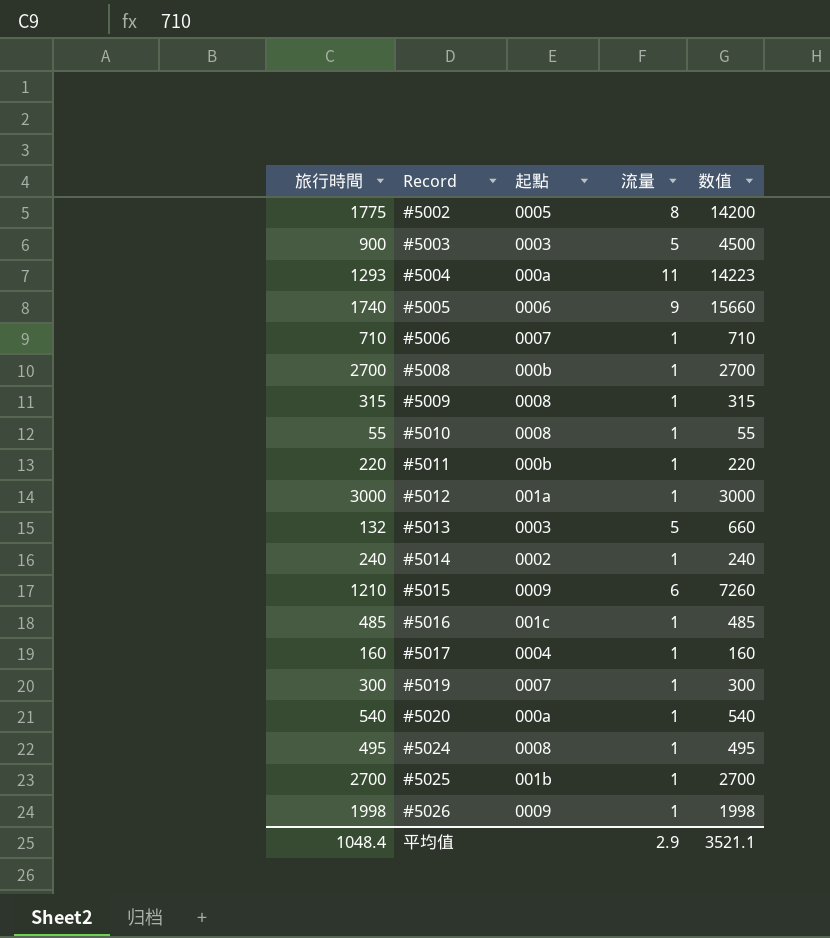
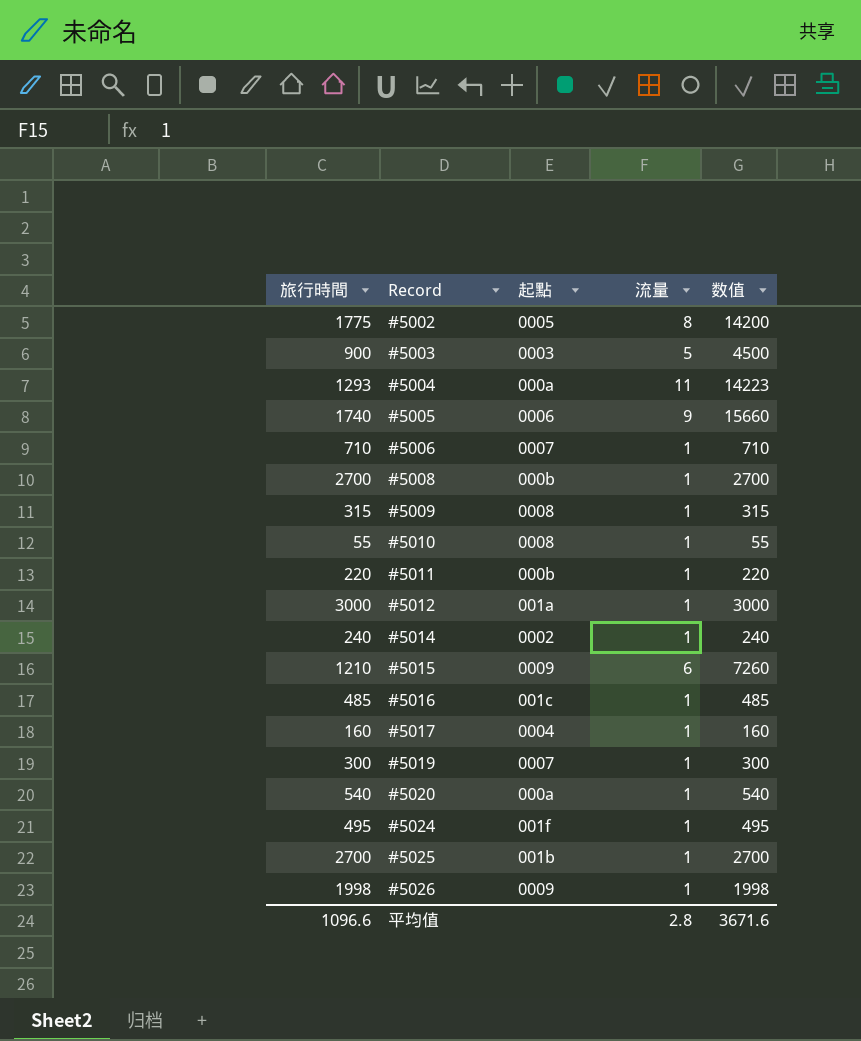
row #5013: 132 | 0003 | 5 | 660 -> none
#5024 | 起點: 0008 -> 001f
平均值 | 旅行時間: 1048.4 -> 1096.6
平均值 | 流量: 2.9 -> 2.8
平均值 | 数值: 3521.1 -> 3671.6

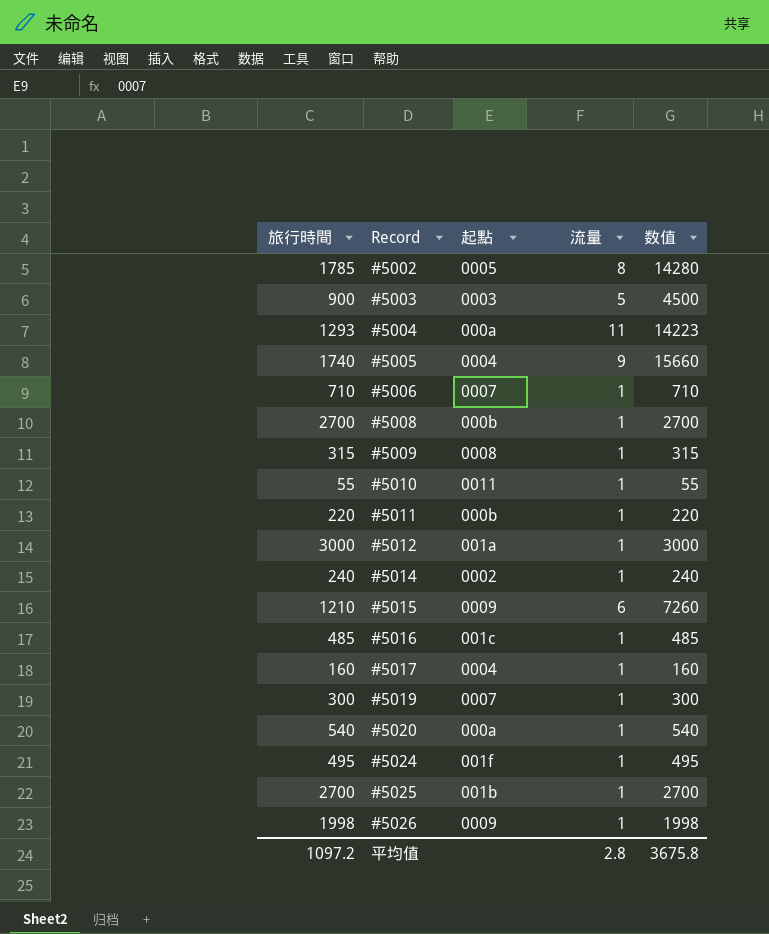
#5002 | 旅行時間: 1775 -> 1785
#5002 | 数值: 14200 -> 14280
#5005 | 起點: 0006 -> 0004
#5010 | 起點: 0008 -> 0011
平均值 | 旅行時間: 1096.6 -> 1097.2
平均值 | 数值: 3671.6 -> 3675.8

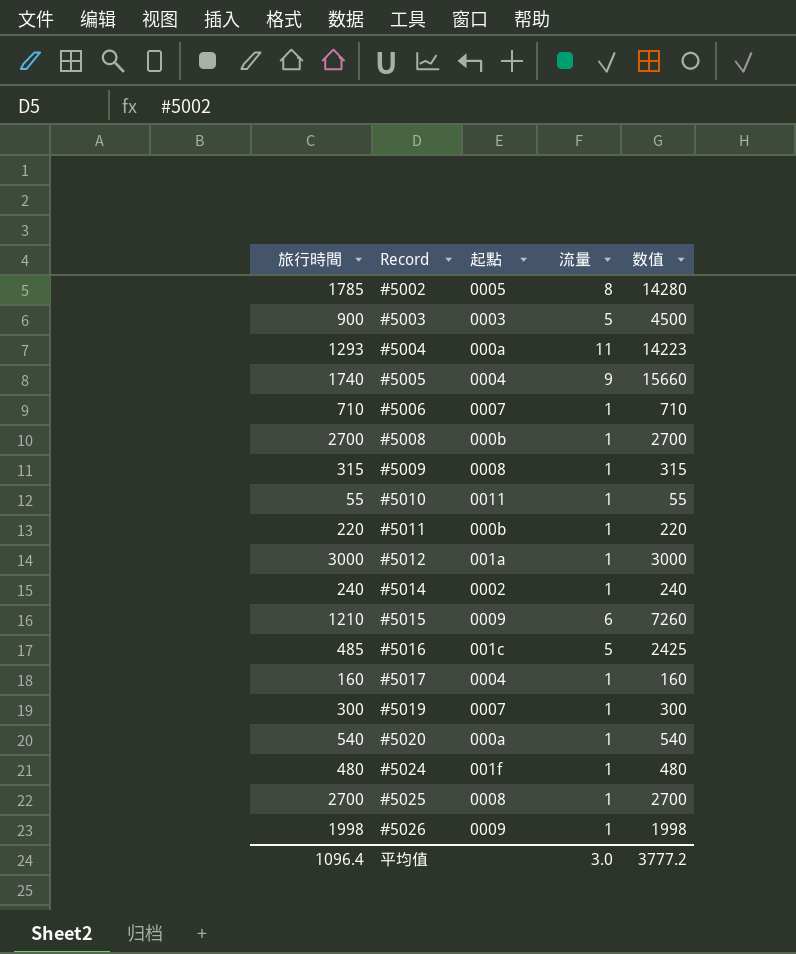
#5016 | 流量: 1 -> 5
#5016 | 数值: 485 -> 2425
#5024 | 旅行時間: 495 -> 480
#5024 | 数值: 495 -> 480
#5025 | 起點: 001b -> 0008
平均值 | 旅行時間: 1097.2 -> 1096.4
平均值 | 流量: 2.8 -> 3.0
平均值 | 数值: 3675.8 -> 3777.2

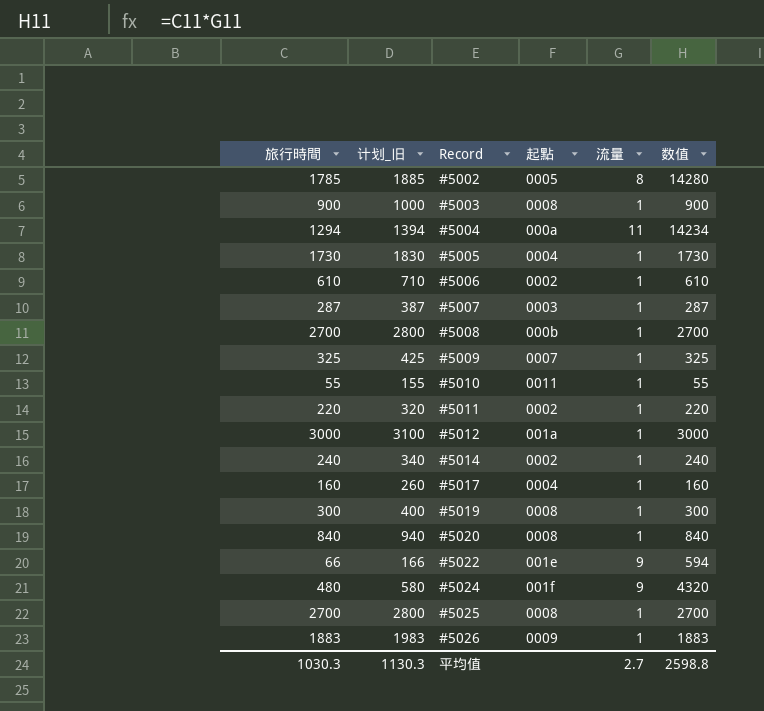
column 计划_旧 | formula: none -> [旅行時間] + 100
row #5015: 1210 | 0009 | 6 | 7260 -> none
row #5016: 485 | 001c | 5 | 2425 -> none
#5003 | 起點: 0003 -> 0008
#5003 | 流量: 5 -> 1
#5003 | 数值: 4500 -> 900
#5004 | 旅行時間: 1293 -> 1294
#5004 | 数值: 14223 -> 14234
#5005 | 旅行時間: 1740 -> 1730
#5005 | 流量: 9 -> 1
#5005 | 数值: 15660 -> 1730
#5006 | 旅行時間: 710 -> 610
#5006 | 起點: 0007 -> 0002
#5006 | 数值: 710 -> 610
row #5007: none -> 287 | 387 | 0003 | 1 | 287
#5009 | 旅行時間: 315 -> 325
#5009 | 起點: 0008 -> 0007
#5009 | 数值: 315 -> 325
#5011 | 起點: 000b -> 0002
#5019 | 起點: 0007 -> 0008
#5020 | 旅行時間: 540 -> 840
#5020 | 起點: 000a -> 0008
#5020 | 数值: 540 -> 840
row #5022: none -> 66 | 166 | 001e | 9 | 594
#5024 | 流量: 1 -> 9
#5024 | 数值: 480 -> 4320
#5026 | 旅行時間: 1998 -> 1883
#5026 | 数值: 1998 -> 1883
平均值 | 旅行時間: 1096.4 -> 1030.3
平均值 | 流量: 3.0 -> 2.7
平均值 | 数值: 3777.2 -> 2598.8

